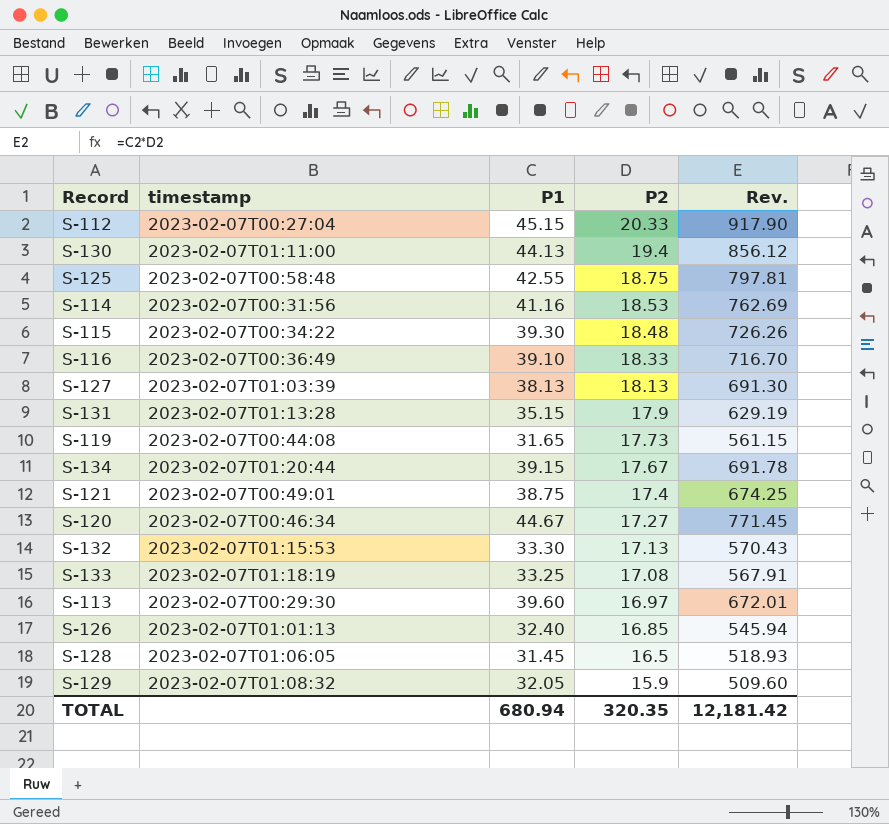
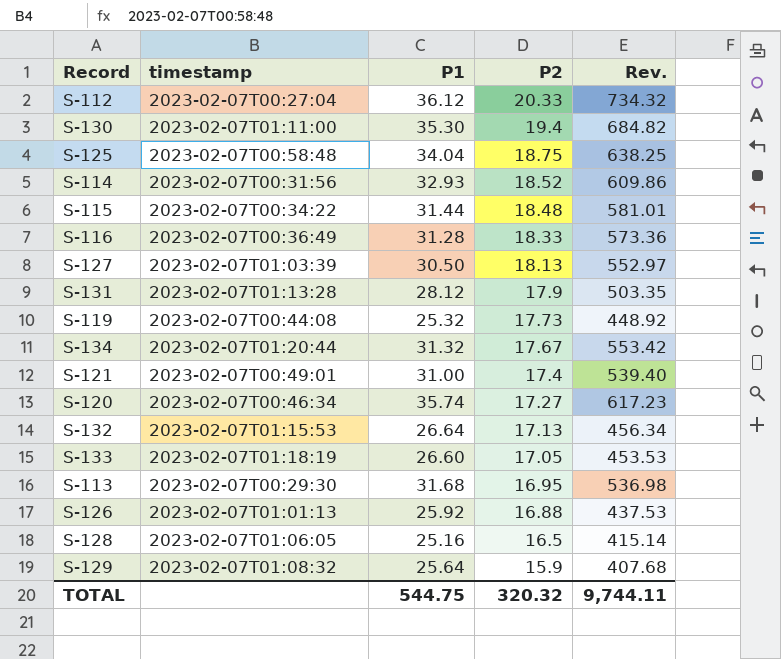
S-112 | P1: 45.15 -> 36.12
S-112 | Rev.: 917.90 -> 734.32
S-130 | P1: 44.13 -> 35.30
S-130 | Rev.: 856.12 -> 684.82
S-125 | P1: 42.55 -> 34.04
S-125 | Rev.: 797.81 -> 638.25
S-114 | P1: 41.16 -> 32.93
S-114 | P2: 18.53 -> 18.52
S-114 | Rev.: 762.69 -> 609.86
S-115 | P1: 39.30 -> 31.44
S-115 | Rev.: 726.26 -> 581.01
S-116 | P1: 39.10 -> 31.28
S-116 | Rev.: 716.70 -> 573.36
S-127 | P1: 38.13 -> 30.50
S-127 | Rev.: 691.30 -> 552.97
S-131 | P1: 35.15 -> 28.12
S-131 | Rev.: 629.19 -> 503.35
S-119 | P1: 31.65 -> 25.32
S-119 | Rev.: 561.15 -> 448.92
S-134 | P1: 39.15 -> 31.32
S-134 | Rev.: 691.78 -> 553.42
S-121 | P1: 38.75 -> 31.00
S-121 | Rev.: 674.25 -> 539.40
S-120 | P1: 44.67 -> 35.74
S-120 | Rev.: 771.45 -> 617.23
S-132 | P1: 33.30 -> 26.64
S-132 | Rev.: 570.43 -> 456.34
S-133 | P1: 33.25 -> 26.60
S-133 | P2: 17.08 -> 17.05
S-133 | Rev.: 567.91 -> 453.53
S-113 | P1: 39.60 -> 31.68
S-113 | P2: 16.97 -> 16.95
S-113 | Rev.: 672.01 -> 536.98
S-126 | P1: 32.40 -> 25.92
S-126 | P2: 16.85 -> 16.88
S-126 | Rev.: 545.94 -> 437.53
S-128 | P1: 31.45 -> 25.16
S-128 | Rev.: 518.93 -> 415.14
S-129 | P1: 32.05 -> 25.64
S-129 | Rev.: 509.60 -> 407.68
TOTAL | P1: 680.94 -> 544.75
TOTAL | P2: 320.35 -> 320.32
TOTAL | Rev.: 12,181.42 -> 9,744.11

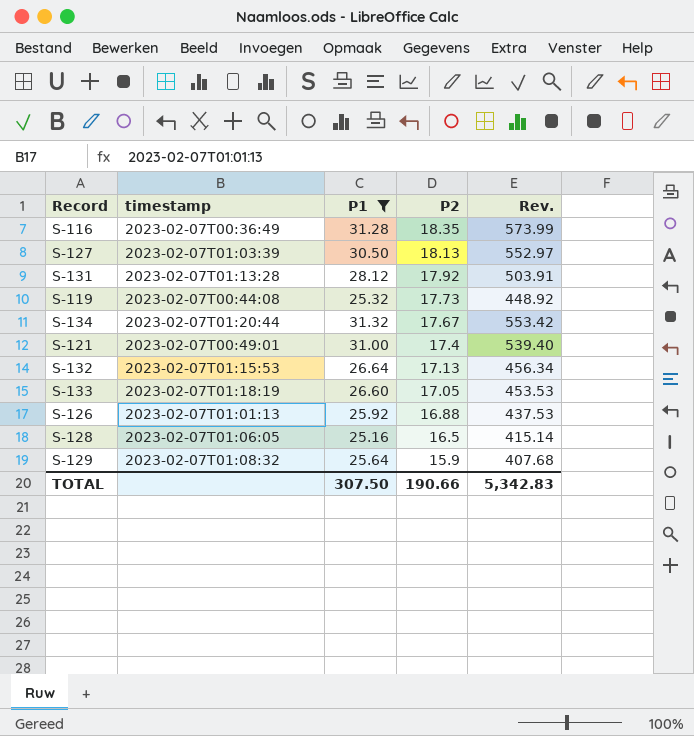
filter: none -> P1 <= 31.32
S-116 | P2: 18.33 -> 18.35
S-116 | Rev.: 573.36 -> 573.99
S-131 | P2: 17.9 -> 17.92
S-131 | Rev.: 503.35 -> 503.91
TOTAL | P1: 544.75 -> 307.50
TOTAL | P2: 320.32 -> 190.66
TOTAL | Rev.: 9,744.11 -> 5,342.83

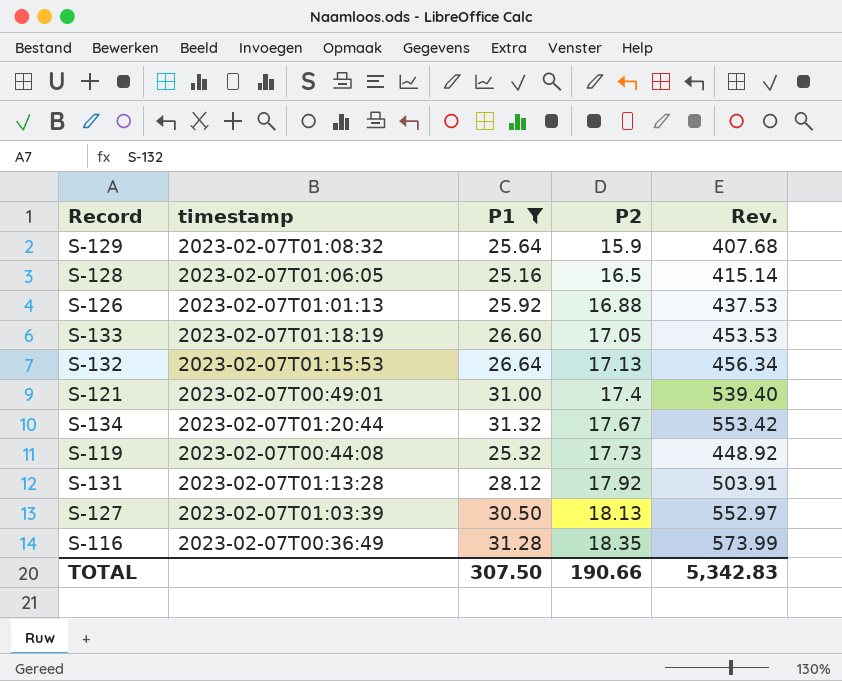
row order: P2 descending -> P2 ascending

